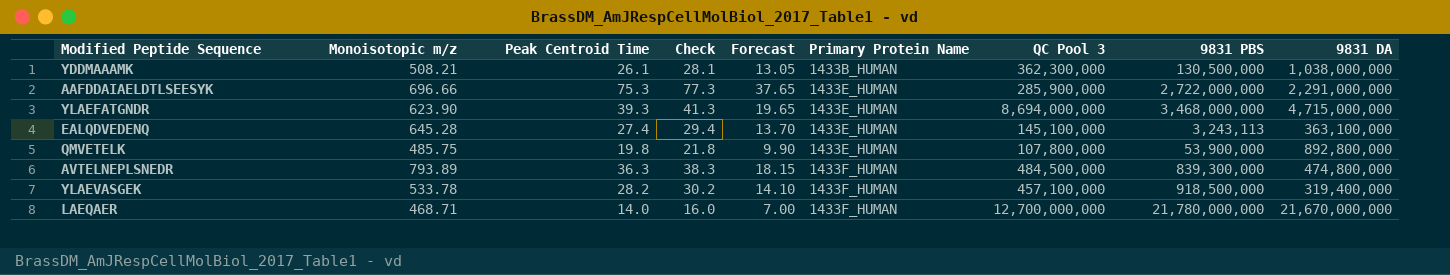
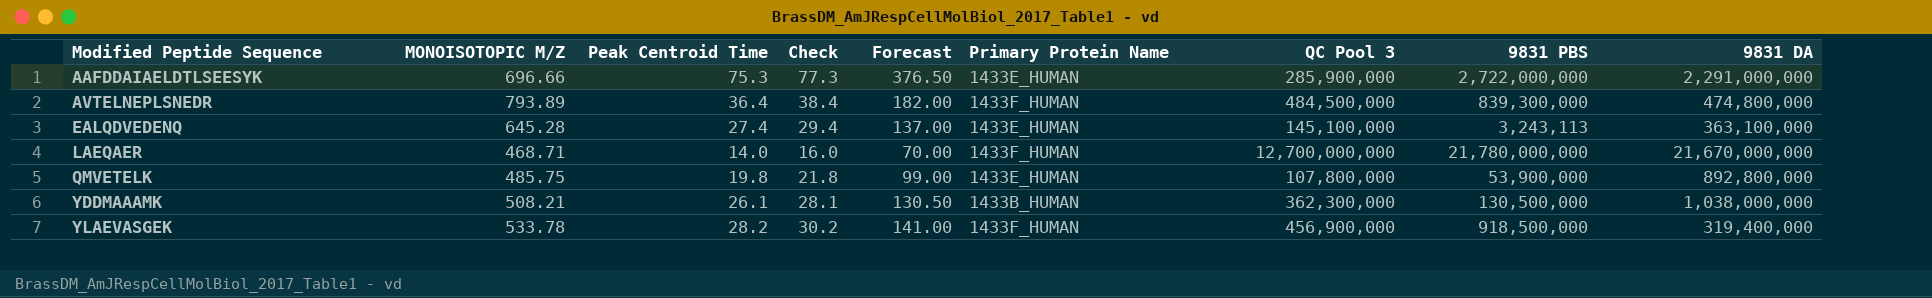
row order: Primary Protein Name ascending -> Modified Peptide Sequence ascending
column name: Monoisotopic m/z -> MONOISOTOPIC M/Z
column Forecast | formula: [Peak Centroid Time] * 0.5 -> [Peak Centroid Time] * 5
row YLAEFATGNDR: 623.90 | 39.3 | 41.3 | 19.65 | 1433E_HUMAN | 8,694,000,000 | 3,468,000,000 | 4,715,000,000 -> none
AVTELNEPLSNEDR | Peak Centroid Time: 36.3 -> 36.4
AVTELNEPLSNEDR | Check: 38.3 -> 38.4
YLAEVASGEK | QC Pool 3: 457,100,000 -> 456,900,000

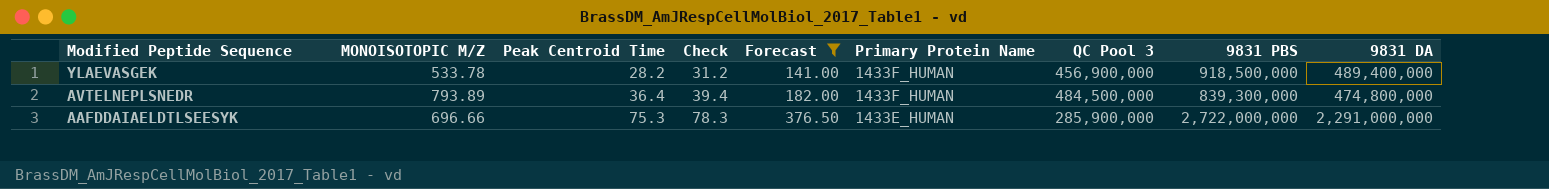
filter: none -> Forecast >= 141.00
row order: Modified Peptide Sequence ascending -> Modified Peptide Sequence descending
column Check | formula: [Peak Centroid Time] + 2 -> [Peak Centroid Time] + 3
YLAEVASGEK | 9831 DA: 319,400,000 -> 489,400,000

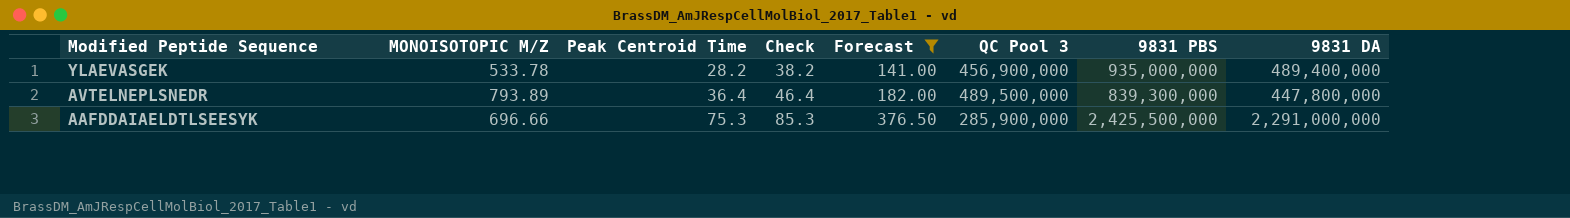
column Primary Protein Name | position: 6 -> none
column Check | formula: [Peak Centroid Time] + 3 -> [Peak Centroid Time] + 10
YLAEVASGEK | 9831 PBS: 918,500,000 -> 935,000,000
AVTELNEPLSNEDR | QC Pool 3: 484,500,000 -> 489,500,000
AVTELNEPLSNEDR | 9831 DA: 474,800,000 -> 447,800,000
AAFDDAIAELDTLSEESYK | 9831 PBS: 2,722,000,000 -> 2,425,500,000

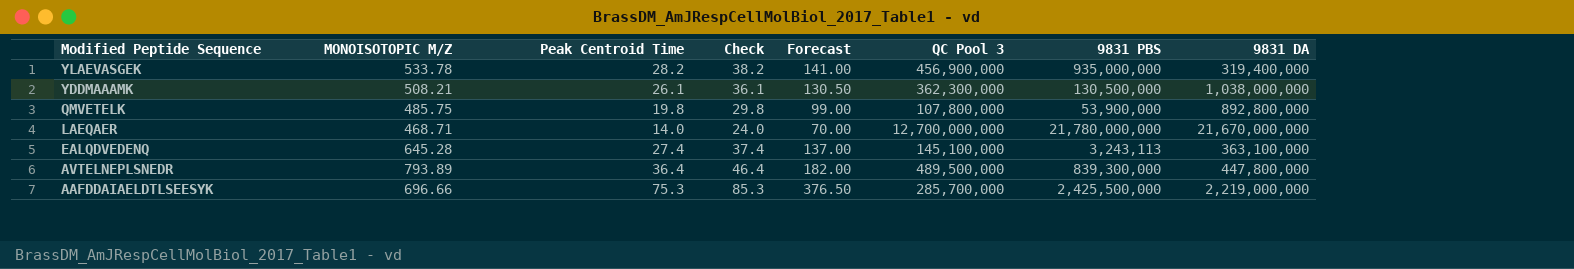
filter: Forecast >= 141.00 -> none
YLAEVASGEK | 9831 DA: 489,400,000 -> 319,400,000
AAFDDAIAELDTLSEESYK | QC Pool 3: 285,900,000 -> 285,700,000
AAFDDAIAELDTLSEESYK | 9831 DA: 2,291,000,000 -> 2,219,000,000

